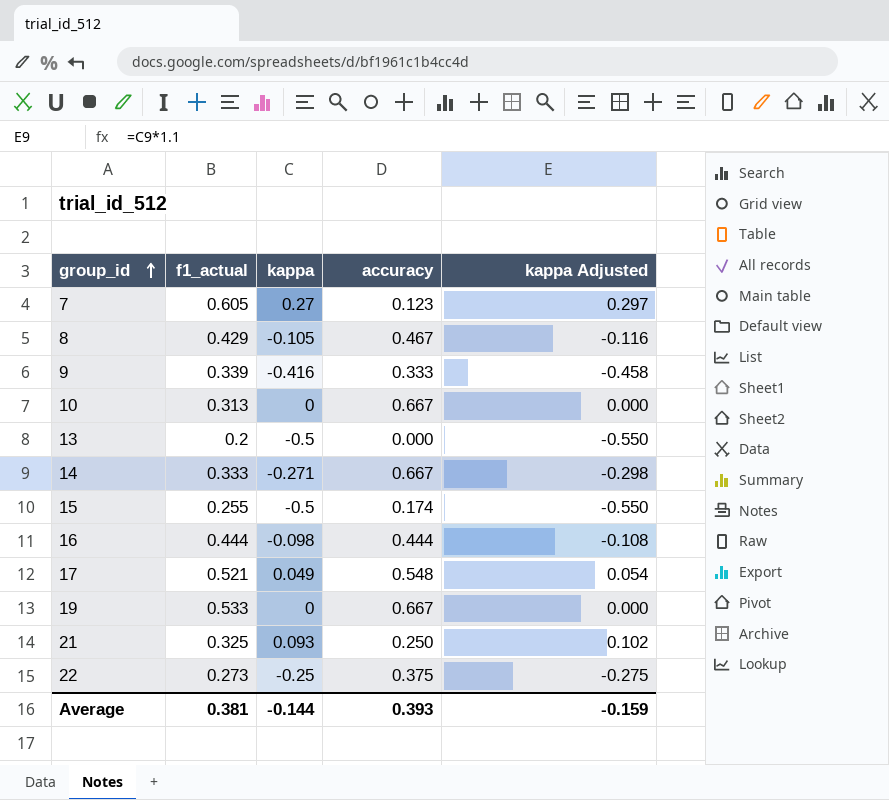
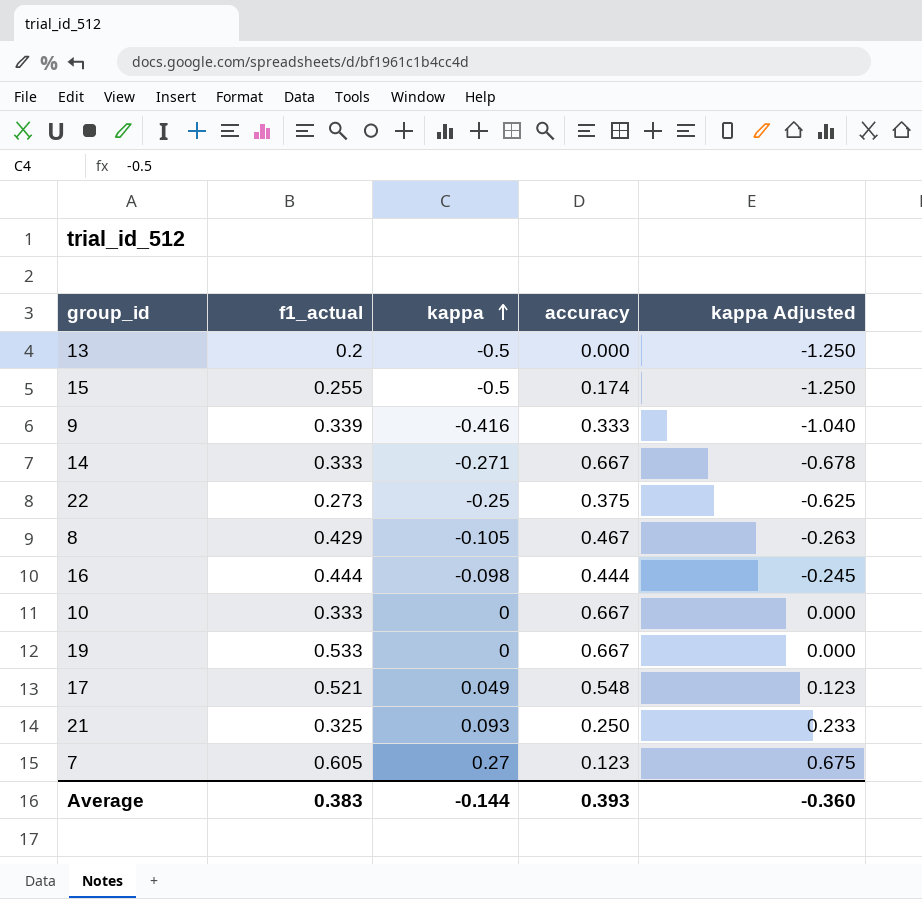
row order: group_id ascending -> kappa ascending
column kappa Adjusted | formula: [kappa] * 1.1 -> [kappa] * 2.5
10 | f1_actual: 0.313 -> 0.333
Average | f1_actual: 0.381 -> 0.383
Average | kappa Adjusted: -0.159 -> -0.360

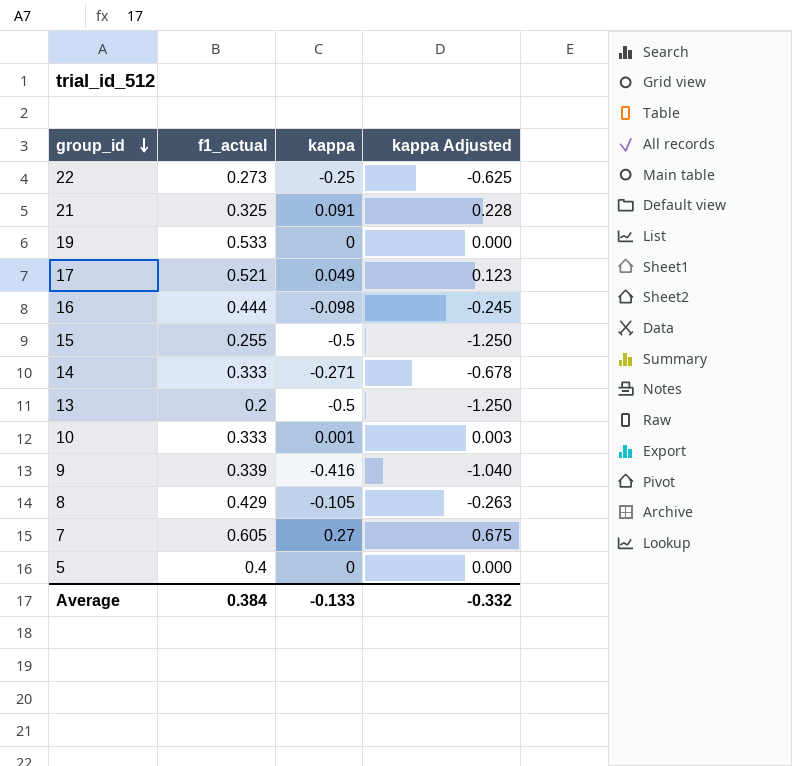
row order: kappa ascending -> group_id descending
column accuracy | position: 4 -> none
21 | kappa: 0.093 -> 0.091
21 | kappa Adjusted: 0.233 -> 0.228
10 | kappa: 0 -> 0.001
10 | kappa Adjusted: 0.000 -> 0.003
row 5: none -> 0.4 | 0 | 0.000
Average | f1_actual: 0.383 -> 0.384
Average | kappa: -0.144 -> -0.133
Average | kappa Adjusted: -0.360 -> -0.332

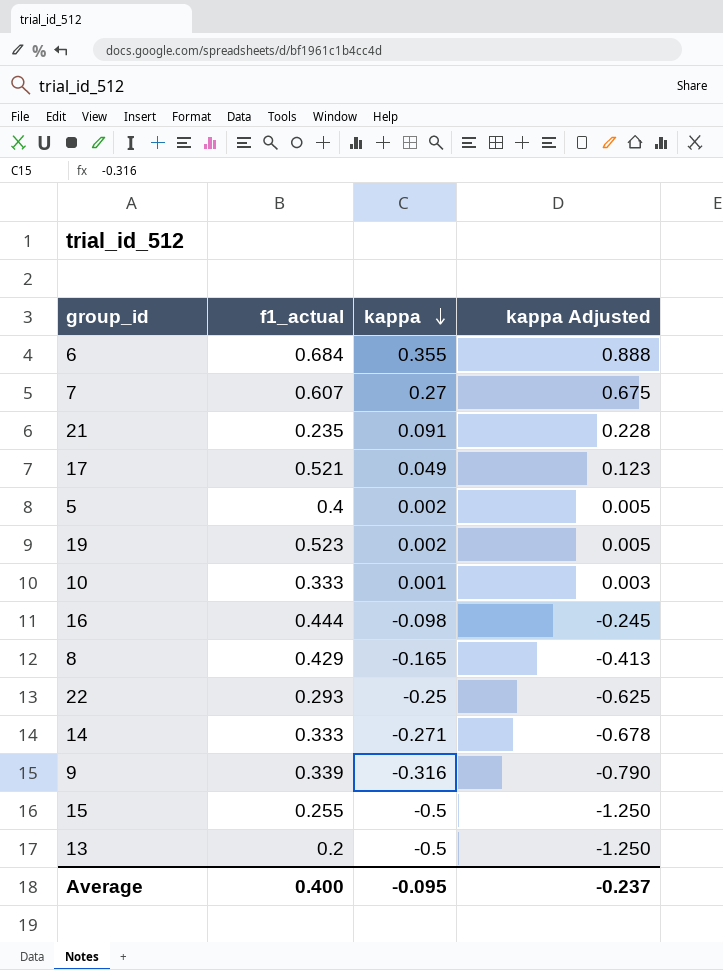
row order: group_id descending -> kappa descending
row 6: none -> 0.684 | 0.355 | 0.888
7 | f1_actual: 0.605 -> 0.607
21 | f1_actual: 0.325 -> 0.235
5 | kappa: 0 -> 0.002
5 | kappa Adjusted: 0.000 -> 0.005
19 | f1_actual: 0.533 -> 0.523
19 | kappa: 0 -> 0.002
19 | kappa Adjusted: 0.000 -> 0.005
8 | kappa: -0.105 -> -0.165
8 | kappa Adjusted: -0.263 -> -0.413
22 | f1_actual: 0.273 -> 0.293
9 | kappa: -0.416 -> -0.316
9 | kappa Adjusted: -1.040 -> -0.790
Average | f1_actual: 0.384 -> 0.400
Average | kappa: -0.133 -> -0.095
Average | kappa Adjusted: -0.332 -> -0.237

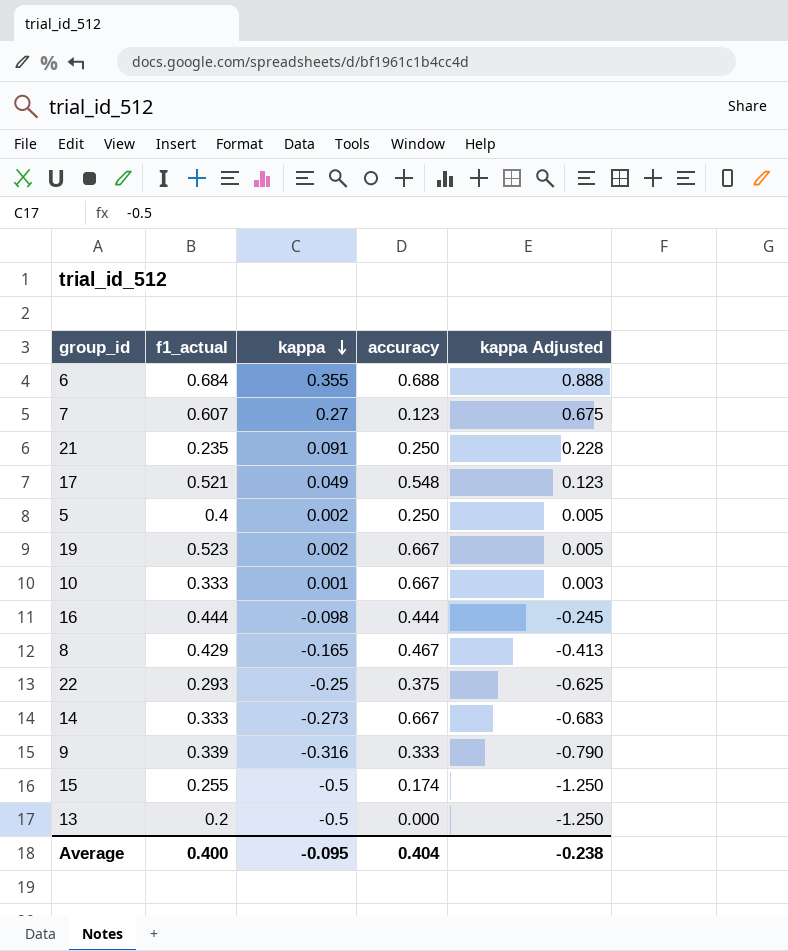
column accuracy | position: none -> 4
14 | kappa: -0.271 -> -0.273
14 | kappa Adjusted: -0.678 -> -0.683
Average | kappa Adjusted: -0.237 -> -0.238

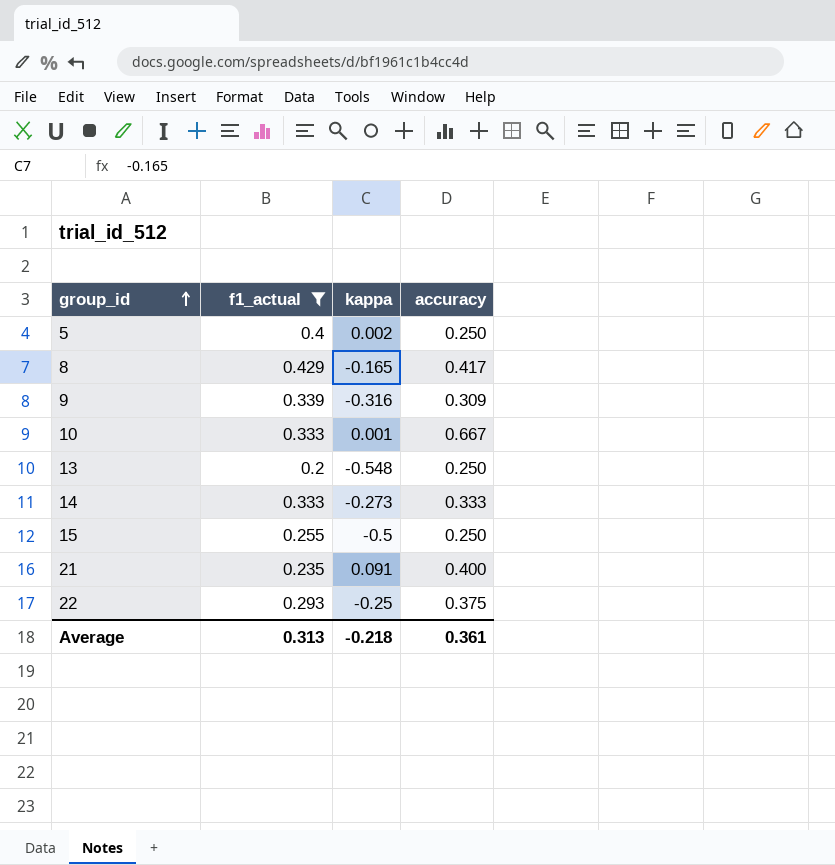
filter: none -> f1_actual <= 0.429
row order: kappa descending -> group_id ascending
column kappa Adjusted | formula: [kappa] * 2.5 -> none
8 | accuracy: 0.467 -> 0.417
9 | accuracy: 0.333 -> 0.309
13 | kappa: -0.5 -> -0.548
13 | accuracy: 0.000 -> 0.250
14 | accuracy: 0.667 -> 0.333
15 | accuracy: 0.174 -> 0.250
21 | accuracy: 0.250 -> 0.400
Average | f1_actual: 0.400 -> 0.313
Average | kappa: -0.095 -> -0.218
Average | accuracy: 0.404 -> 0.361

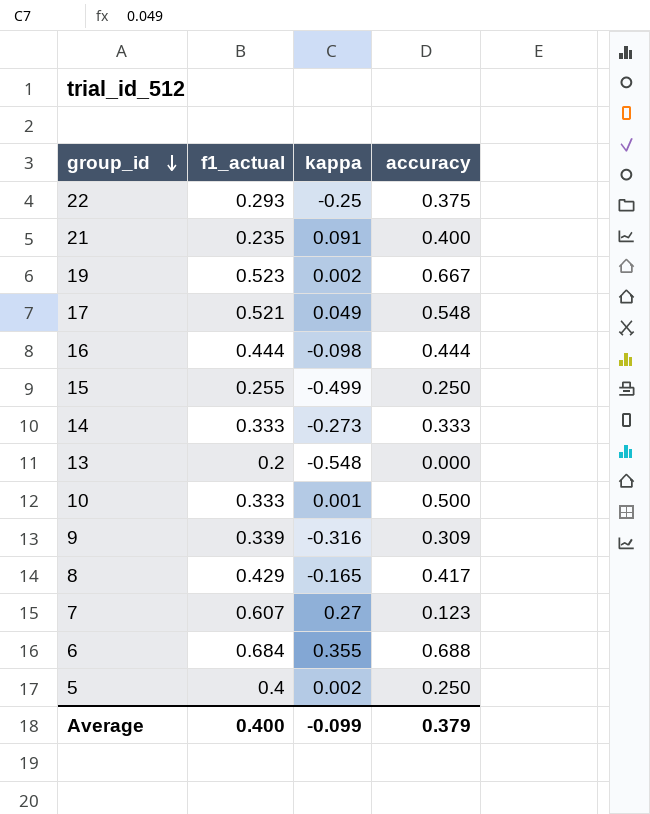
filter: f1_actual <= 0.429 -> none
row order: group_id ascending -> group_id descending
15 | kappa: -0.5 -> -0.499
13 | accuracy: 0.250 -> 0.000
10 | accuracy: 0.667 -> 0.500
Average | f1_actual: 0.313 -> 0.400
Average | kappa: -0.218 -> -0.099
Average | accuracy: 0.361 -> 0.379

